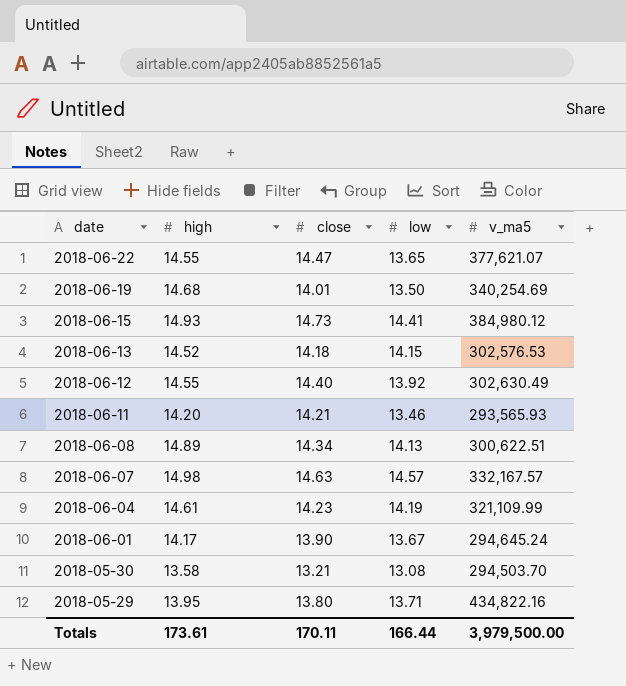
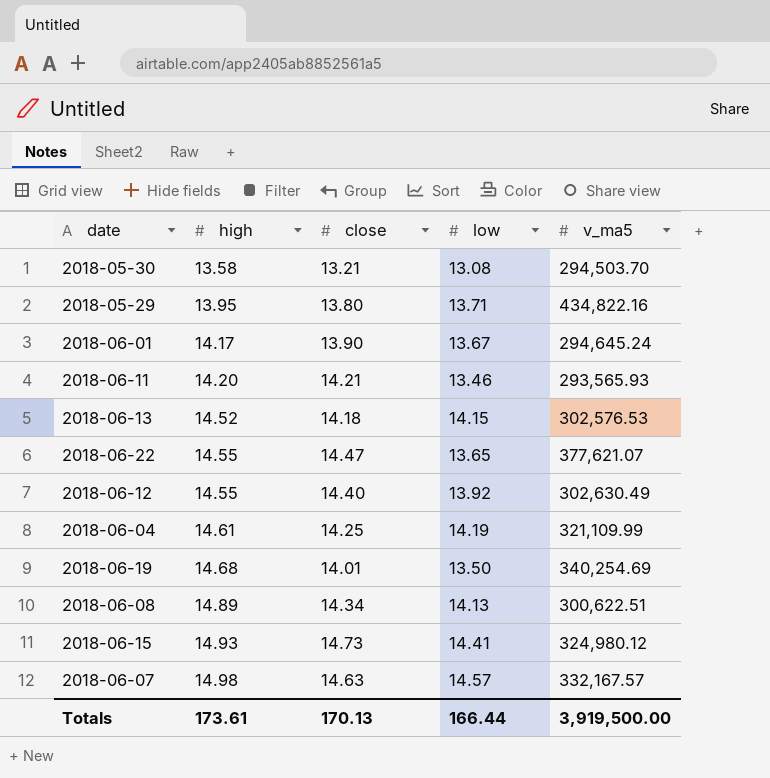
row order: date descending -> high ascending
2018-06-04 | close: 14.23 -> 14.25
2018-06-15 | v_ma5: 384,980.12 -> 324,980.12
Totals | close: 170.11 -> 170.13
Totals | v_ma5: 3,979,500.00 -> 3,919,500.00

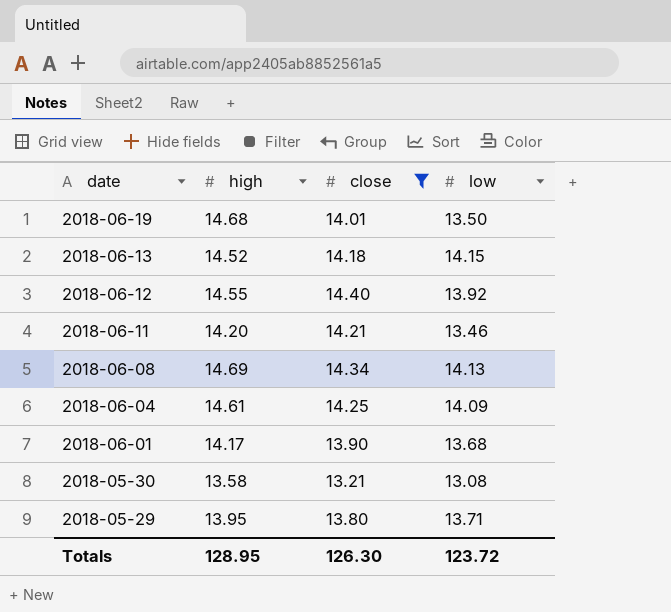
filter: none -> close <= 14.40
row order: high ascending -> date descending
column v_ma5 | position: 5 -> none
2018-06-08 | high: 14.89 -> 14.69
2018-06-04 | low: 14.19 -> 14.09
2018-06-01 | low: 13.67 -> 13.68
Totals | high: 173.61 -> 128.95
Totals | close: 170.13 -> 126.30
Totals | low: 166.44 -> 123.72

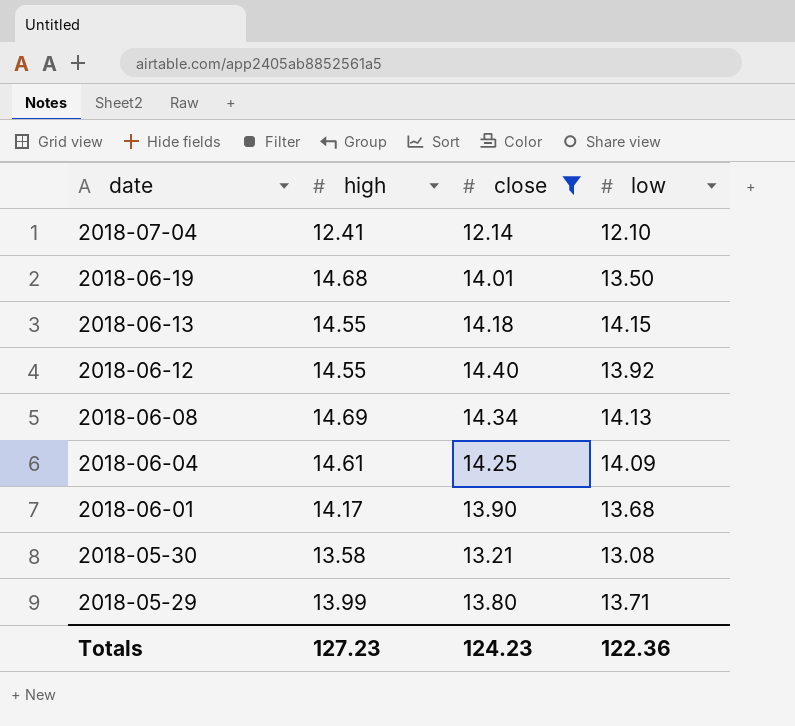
row 2018-06-11: 14.20 | 14.21 | 13.46 -> none
row 2018-07-04: none -> 12.41 | 12.14 | 12.10
2018-06-13 | high: 14.52 -> 14.55
2018-05-29 | high: 13.95 -> 13.99
Totals | high: 128.95 -> 127.23
Totals | close: 126.30 -> 124.23
Totals | low: 123.72 -> 122.36

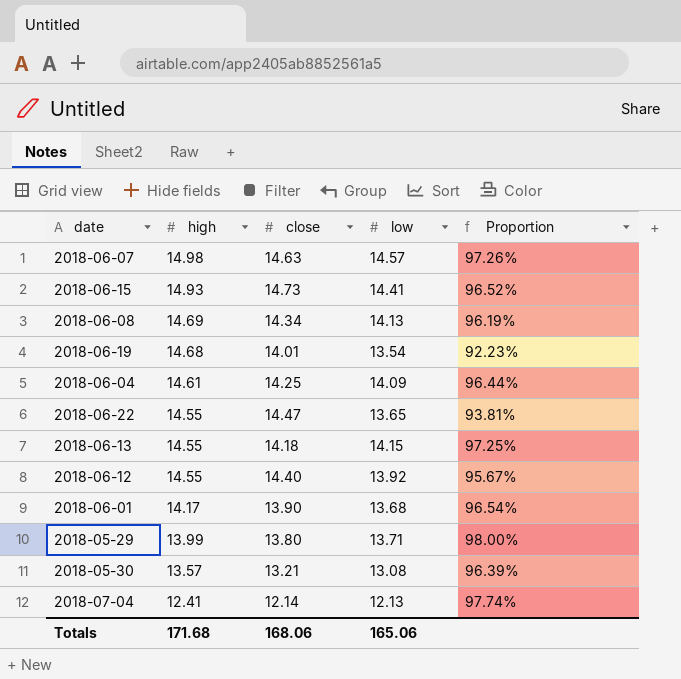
filter: close <= 14.40 -> none
row order: date descending -> high descending
column Proportion | formula: none -> [low] / [high]
2018-06-19 | low: 13.50 -> 13.54
2018-05-30 | high: 13.58 -> 13.57
2018-07-04 | low: 12.10 -> 12.13
Totals | high: 127.23 -> 171.68
Totals | close: 124.23 -> 168.06
Totals | low: 122.36 -> 165.06

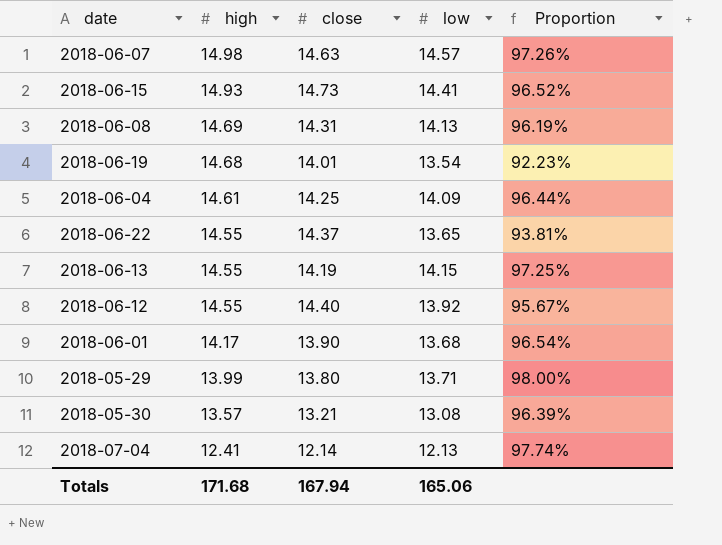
2018-06-08 | close: 14.34 -> 14.31
2018-06-22 | close: 14.47 -> 14.37
2018-06-13 | close: 14.18 -> 14.19
Totals | close: 168.06 -> 167.94

